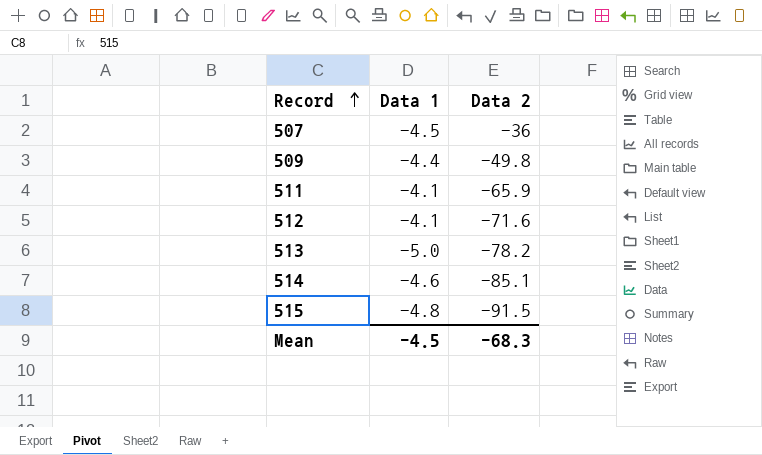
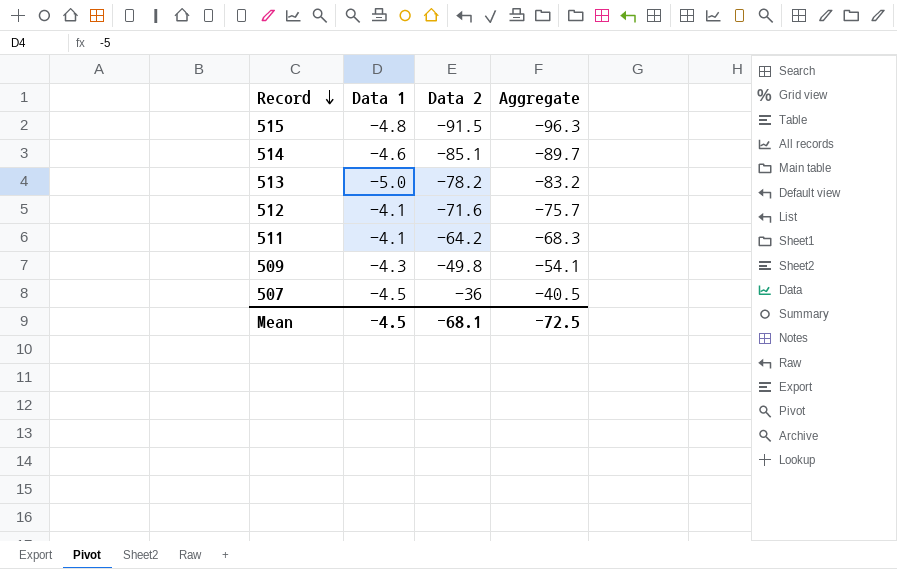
row order: Record ascending -> Record descending
column Aggregate | formula: none -> [Data 1] + [Data 2]
511 | Data 2: -65.9 -> -64.2
509 | Data 1: -4.4 -> -4.3
Mean | Data 2: -68.3 -> -68.1

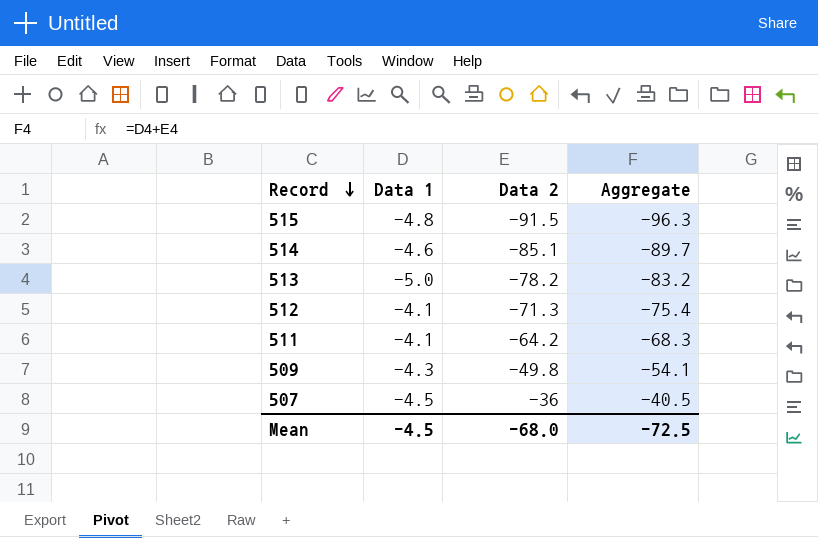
512 | Data 2: -71.6 -> -71.3
512 | Aggregate: -75.7 -> -75.4
Mean | Data 2: -68.1 -> -68.0

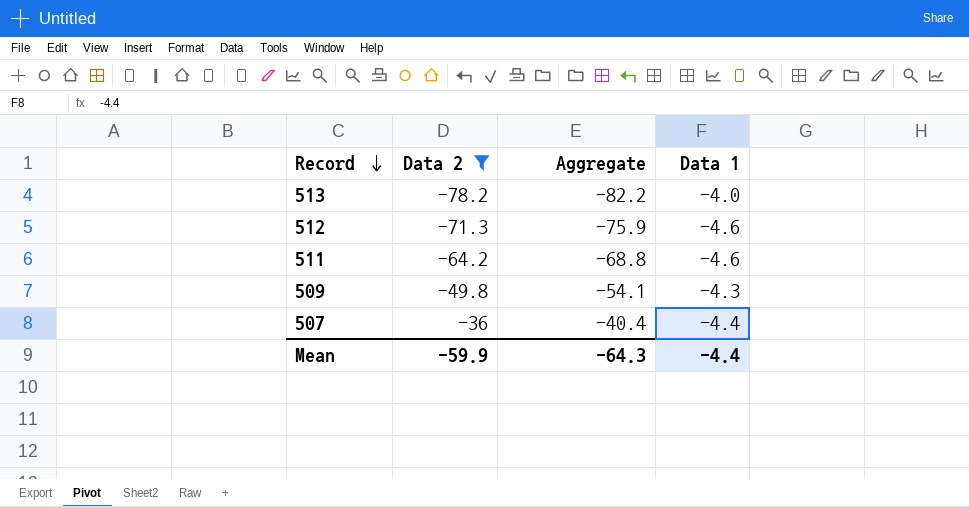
filter: none -> Data 2 >= -78.2
column Data 1 | position: 2 -> 4
513 | Aggregate: -83.2 -> -82.2
513 | Data 1: -5.0 -> -4.0
512 | Aggregate: -75.4 -> -75.9
512 | Data 1: -4.1 -> -4.6
511 | Aggregate: -68.3 -> -68.8
511 | Data 1: -4.1 -> -4.6
507 | Aggregate: -40.5 -> -40.4
507 | Data 1: -4.5 -> -4.4
Mean | Data 2: -68.0 -> -59.9
Mean | Aggregate: -72.5 -> -64.3
Mean | Data 1: -4.5 -> -4.4

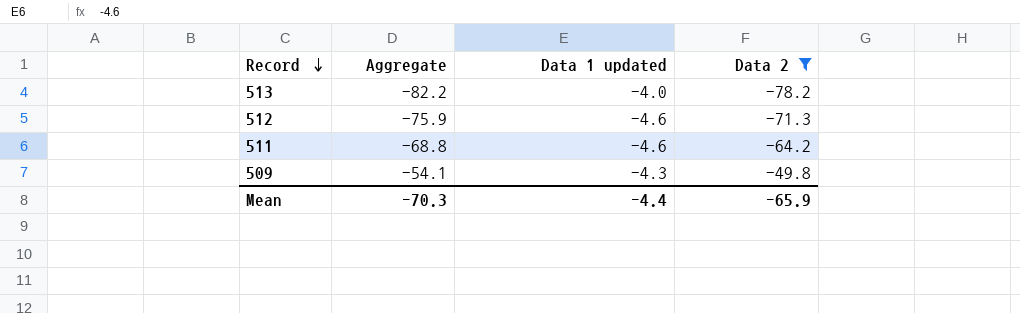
column name: Data 1 -> Data 1 updated
column Data 2 | position: 2 -> 4
row 507: -36 | -40.4 | -4.4 -> none
Mean | Aggregate: -64.3 -> -70.3
Mean | Data 2: -59.9 -> -65.9

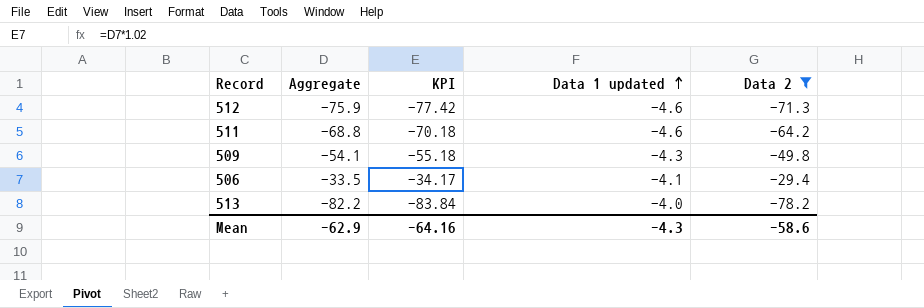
row order: Record descending -> Data 1 updated ascending
column KPI | formula: none -> [Aggregate] * 1.02
row 506: none -> -33.5 | -34.17 | -4.1 | -29.4
Mean | Aggregate: -70.3 -> -62.9
Mean | Data 1 updated: -4.4 -> -4.3
Mean | Data 2: -65.9 -> -58.6

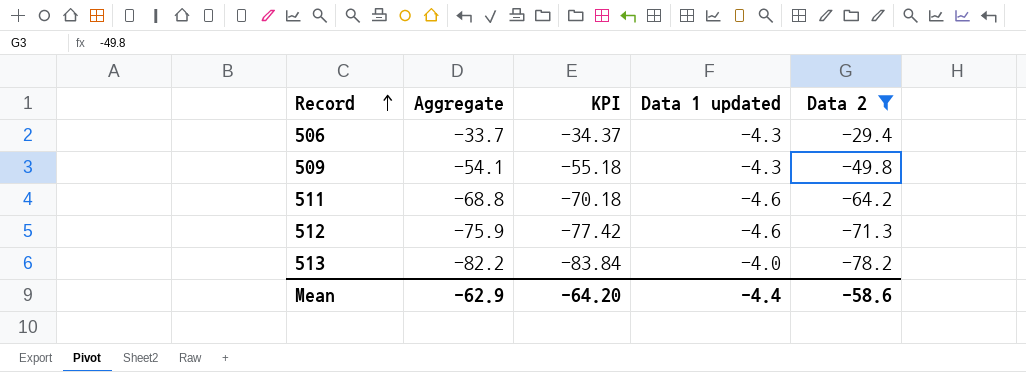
row order: Data 1 updated ascending -> Record ascending
506 | Aggregate: -33.5 -> -33.7
506 | KPI: -34.17 -> -34.37
506 | Data 1 updated: -4.1 -> -4.3
Mean | KPI: -64.16 -> -64.20
Mean | Data 1 updated: -4.3 -> -4.4

